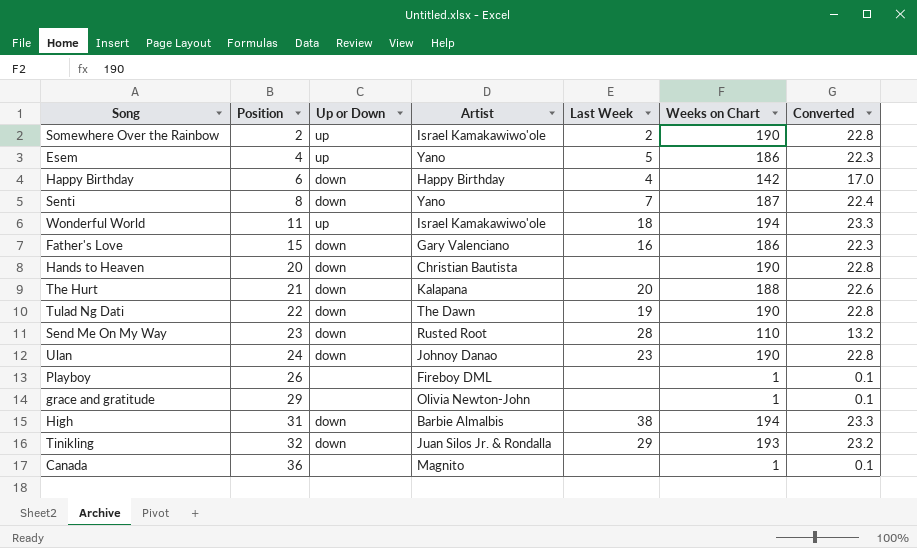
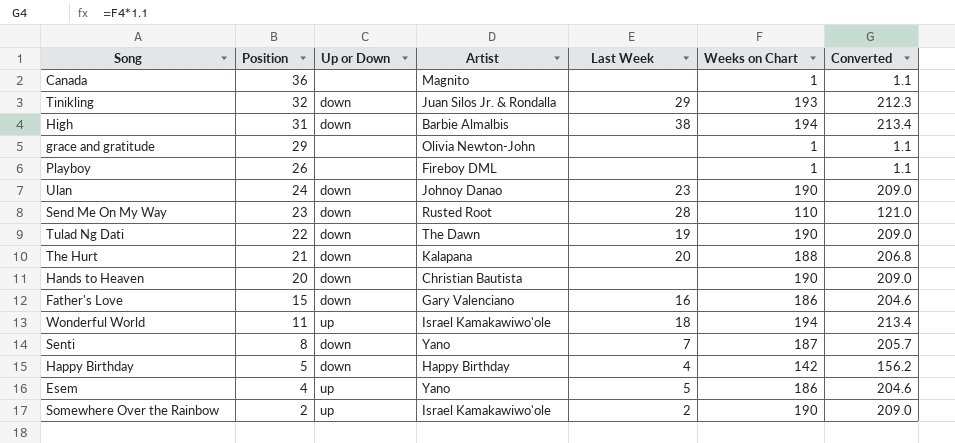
row order: Position ascending -> Position descending
column Converted | formula: [Weeks on Chart] * 0.12 -> [Weeks on Chart] * 1.1
Happy Birthday | Position: 6 -> 5

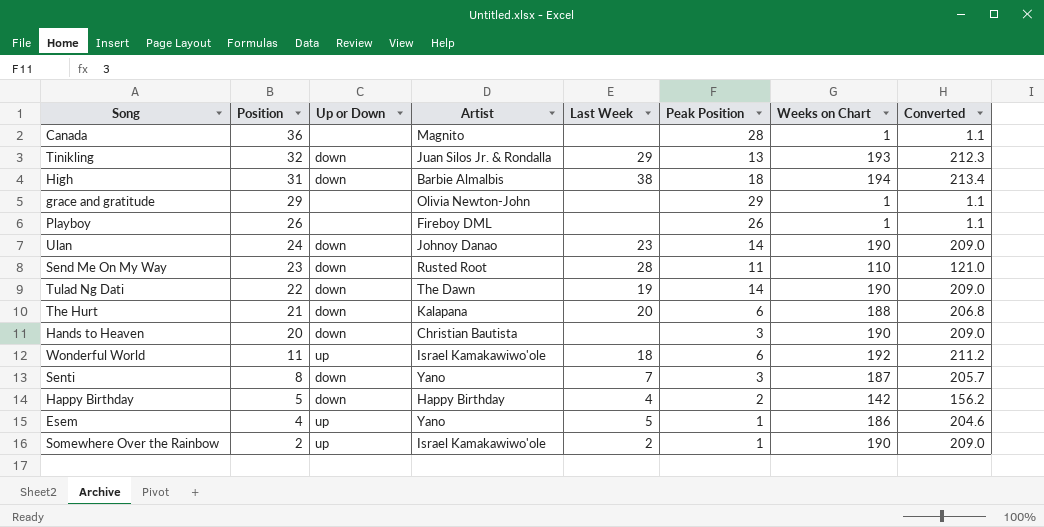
column Peak Position | position: none -> 6
row Father's Love: 15 | down | Gary Valenciano | 16 | 186 | 204.6 -> none
Wonderful World | Weeks on Chart: 194 -> 192
Wonderful World | Converted: 213.4 -> 211.2

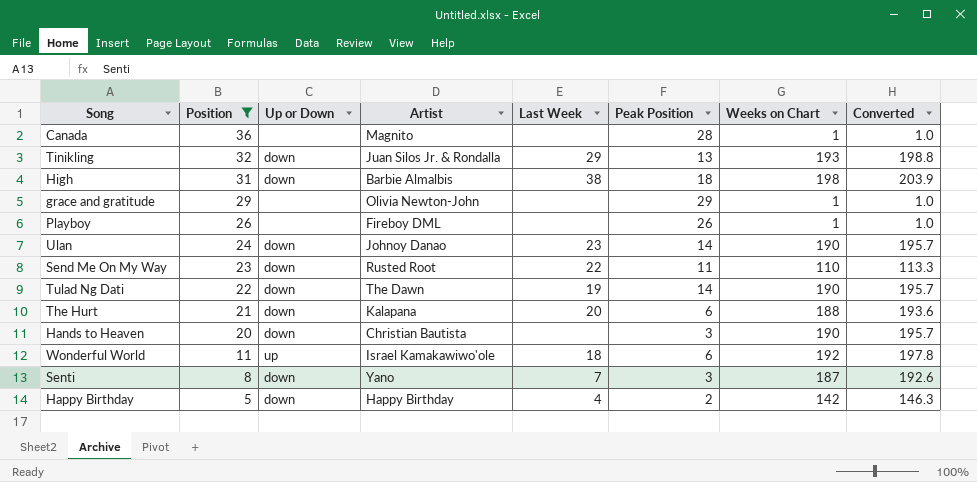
filter: none -> Position >= 5
column Converted | formula: [Weeks on Chart] * 1.1 -> [Weeks on Chart] * 1.03
High | Weeks on Chart: 194 -> 198
Send Me On My Way | Last Week: 28 -> 22

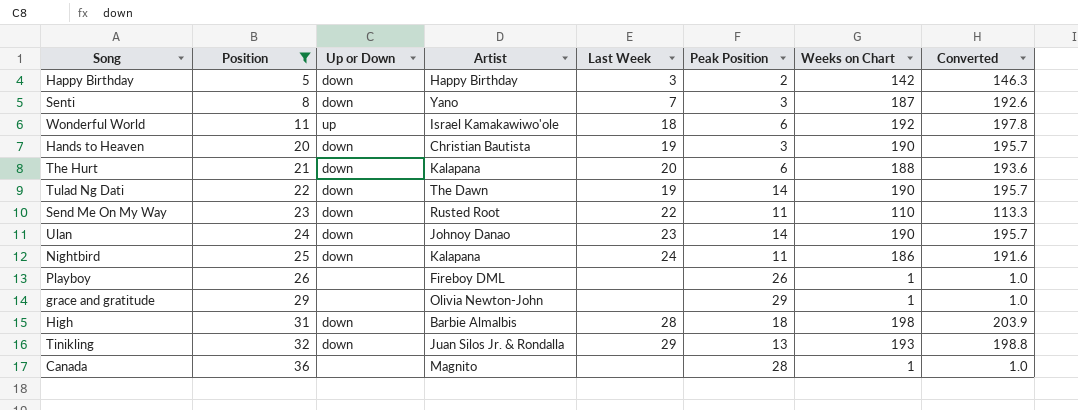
row order: Position descending -> Position ascending
Happy Birthday | Last Week: 4 -> 3
Hands to Heaven | Last Week: none -> 19
row Nightbird: none -> 25 | down | Kalapana | 24 | 11 | 186 | 191.6
High | Last Week: 38 -> 28

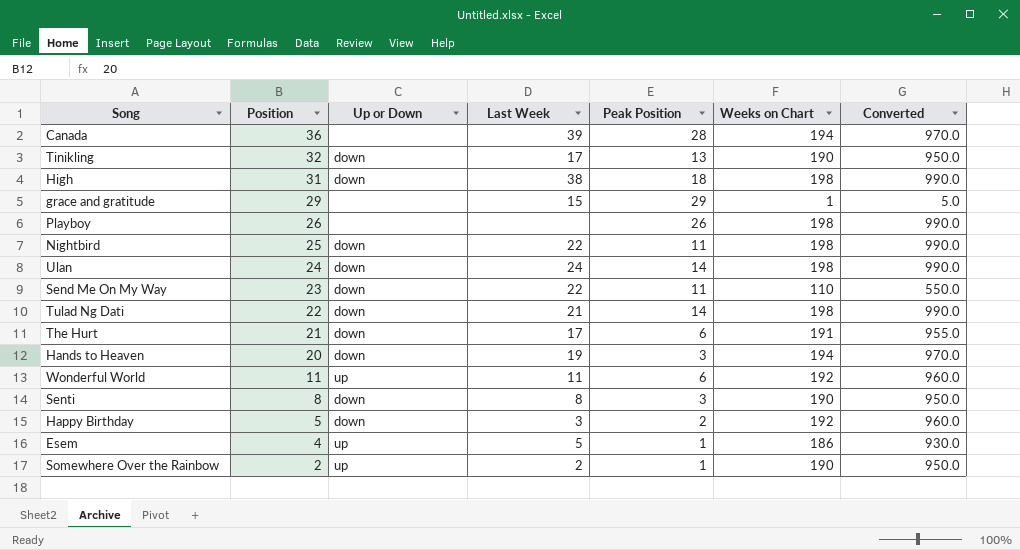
filter: Position >= 5 -> none
row order: Position ascending -> Position descending
column Artist | position: 4 -> none
column Converted | formula: [Weeks on Chart] * 1.03 -> [Weeks on Chart] * 5
Canada | Last Week: none -> 39
Canada | Weeks on Chart: 1 -> 194
Tinikling | Last Week: 29 -> 17
Tinikling | Weeks on Chart: 193 -> 190
High | Last Week: 28 -> 38
grace and gratitude | Last Week: none -> 15
Playboy | Weeks on Chart: 1 -> 198
Nightbird | Last Week: 24 -> 22
Nightbird | Weeks on Chart: 186 -> 198
Ulan | Last Week: 23 -> 24
Ulan | Weeks on Chart: 190 -> 198
Tulad Ng Dati | Last Week: 19 -> 21
Tulad Ng Dati | Weeks on Chart: 190 -> 198
The Hurt | Last Week: 20 -> 17
The Hurt | Weeks on Chart: 188 -> 191
Hands to Heaven | Weeks on Chart: 190 -> 194
Wonderful World | Last Week: 18 -> 11
Senti | Last Week: 7 -> 8
Senti | Weeks on Chart: 187 -> 190
Happy Birthday | Weeks on Chart: 142 -> 192

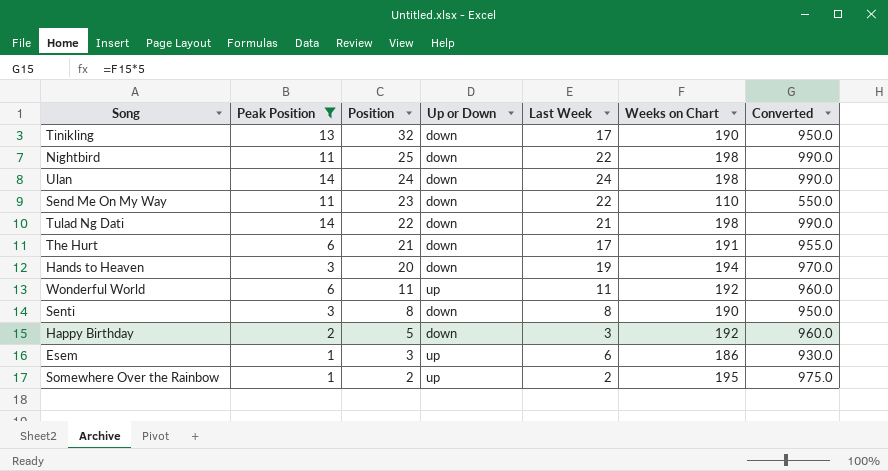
filter: none -> Peak Position <= 14
column Peak Position | position: 5 -> 2
Esem | Position: 4 -> 3
Esem | Last Week: 5 -> 6
Somewhere Over the Rainbow | Weeks on Chart: 190 -> 195
Somewhere Over the Rainbow | Converted: 950.0 -> 975.0

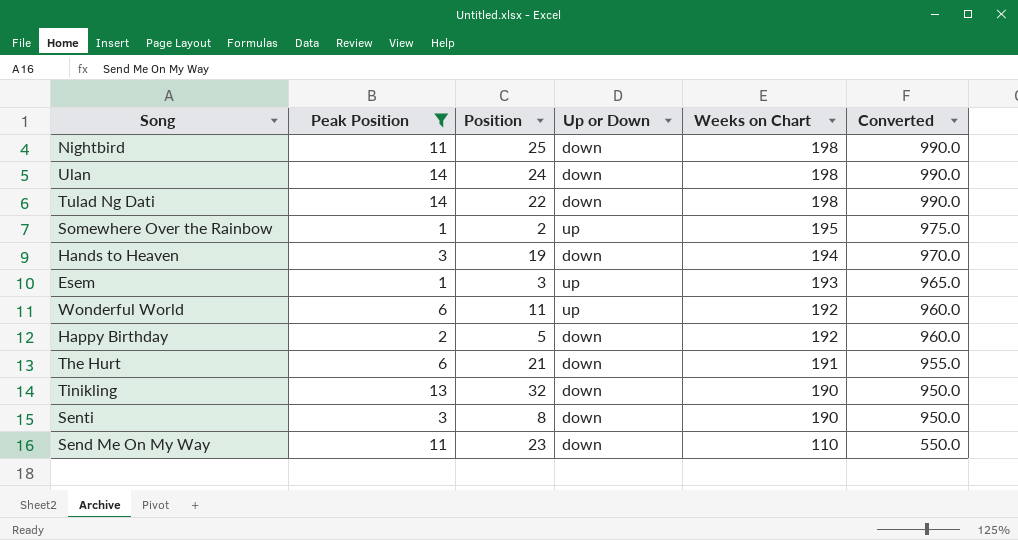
row order: Position descending -> Weeks on Chart descending
column Last Week | position: 5 -> none
Hands to Heaven | Position: 20 -> 19
Esem | Weeks on Chart: 186 -> 193
Esem | Converted: 930.0 -> 965.0

